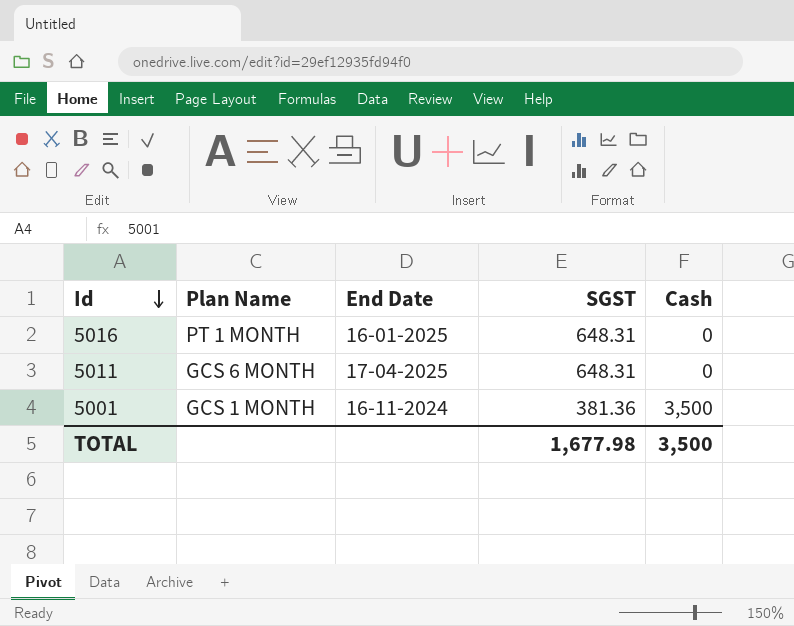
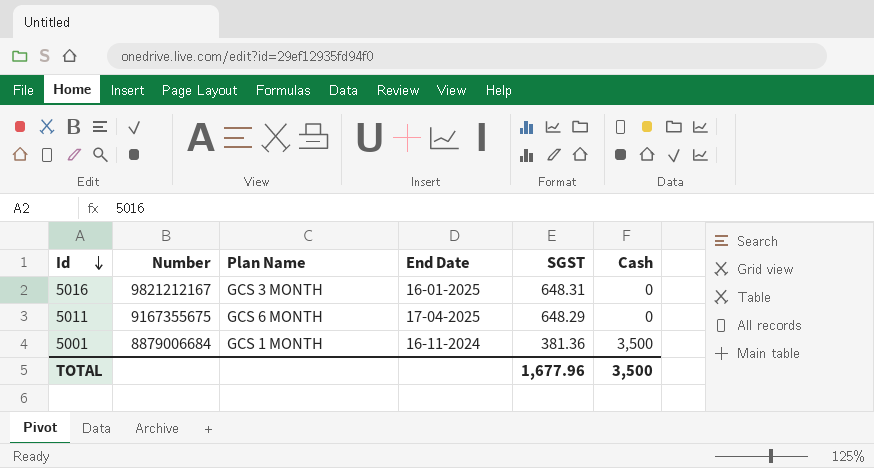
column Number | position: none -> 2
5016 | Plan Name: PT 1 MONTH -> GCS 3 MONTH
5011 | SGST: 648.31 -> 648.29
TOTAL | SGST: 1,677.98 -> 1,677.96

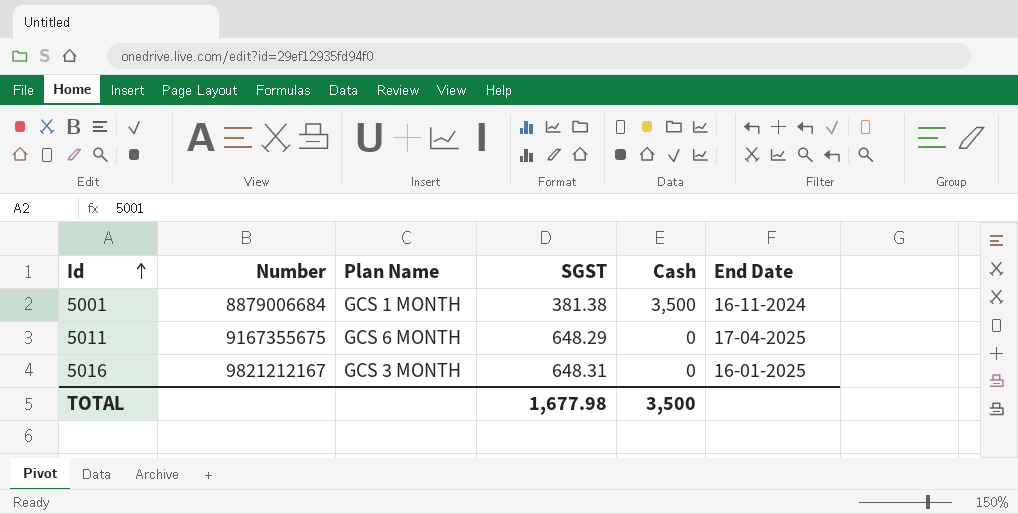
row order: Id descending -> Id ascending
column End Date | position: 4 -> 6
5001 | SGST: 381.36 -> 381.38
TOTAL | SGST: 1,677.96 -> 1,677.98

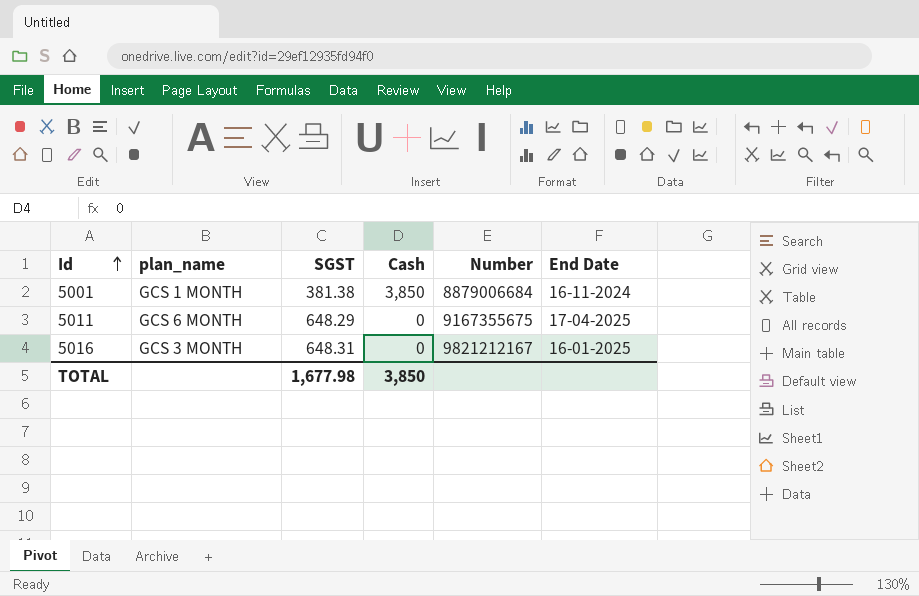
column name: Plan Name -> plan_name
column Number | position: 2 -> 5
5001 | Cash: 3,500 -> 3,850
TOTAL | Cash: 3,500 -> 3,850

